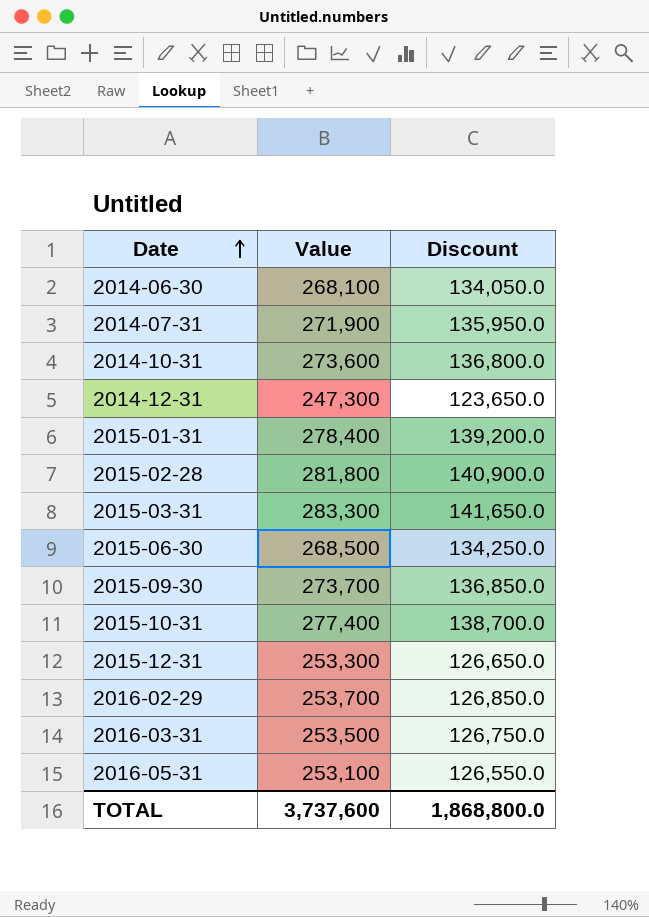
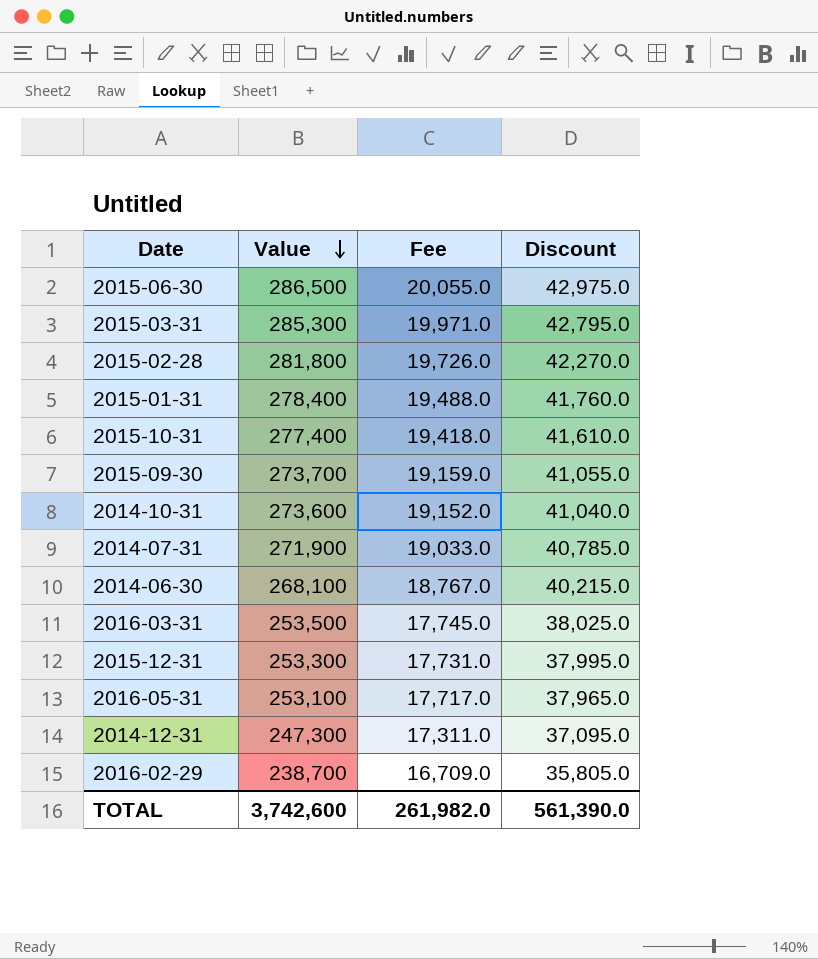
row order: Date ascending -> Value descending
column Fee | formula: none -> [Value] * 0.07
column Discount | formula: [Value] * 0.5 -> [Value] * 0.15
2015-06-30 | Value: 268,500 -> 286,500
2015-03-31 | Value: 283,300 -> 285,300
2016-02-29 | Value: 253,700 -> 238,700
TOTAL | Value: 3,737,600 -> 3,742,600
TOTAL | Discount: 1,868,800.0 -> 561,390.0

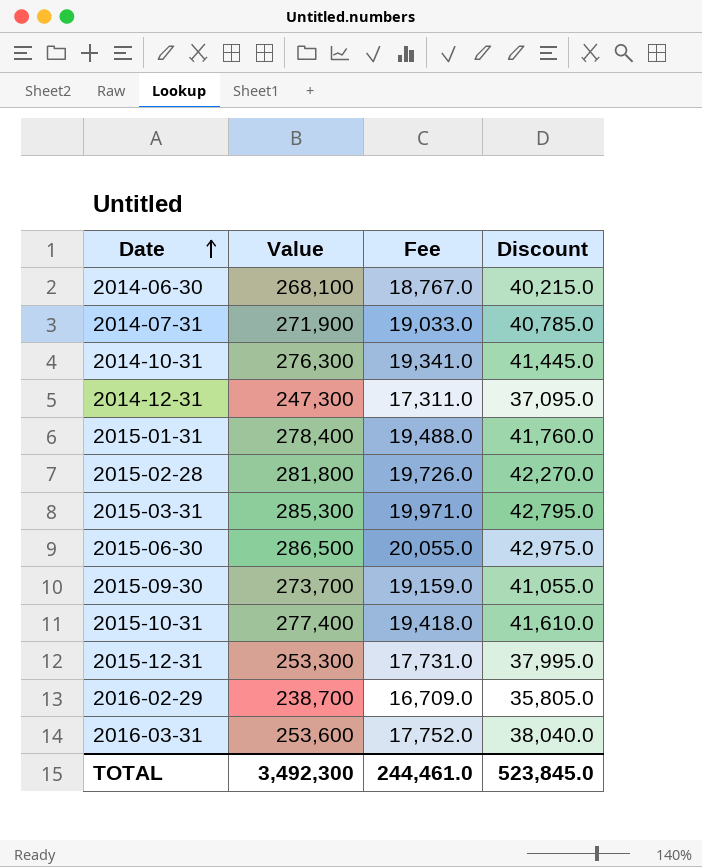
row order: Value descending -> Date ascending
row 2016-05-31: 253,100 | 17,717.0 | 37,965.0 -> none
2014-10-31 | Value: 273,600 -> 276,300
2014-10-31 | Fee: 19,152.0 -> 19,341.0
2014-10-31 | Discount: 41,040.0 -> 41,445.0
2016-03-31 | Value: 253,500 -> 253,600
2016-03-31 | Fee: 17,745.0 -> 17,752.0
2016-03-31 | Discount: 38,025.0 -> 38,040.0
TOTAL | Value: 3,742,600 -> 3,492,300
TOTAL | Fee: 261,982.0 -> 244,461.0
TOTAL | Discount: 561,390.0 -> 523,845.0

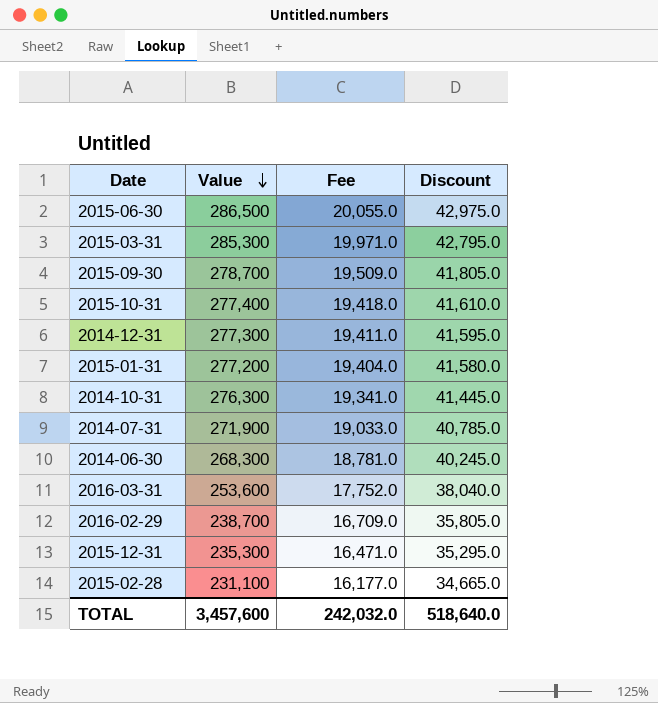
row order: Date ascending -> Value descending
2015-09-30 | Value: 273,700 -> 278,700
2015-09-30 | Fee: 19,159.0 -> 19,509.0
2015-09-30 | Discount: 41,055.0 -> 41,805.0
2014-12-31 | Value: 247,300 -> 277,300
2014-12-31 | Fee: 17,311.0 -> 19,411.0
2014-12-31 | Discount: 37,095.0 -> 41,595.0
2015-01-31 | Value: 278,400 -> 277,200
2015-01-31 | Fee: 19,488.0 -> 19,404.0
2015-01-31 | Discount: 41,760.0 -> 41,580.0
2014-06-30 | Value: 268,100 -> 268,300
2014-06-30 | Fee: 18,767.0 -> 18,781.0
2014-06-30 | Discount: 40,215.0 -> 40,245.0
2015-12-31 | Value: 253,300 -> 235,300
2015-12-31 | Fee: 17,731.0 -> 16,471.0
2015-12-31 | Discount: 37,995.0 -> 35,295.0
2015-02-28 | Value: 281,800 -> 231,100
2015-02-28 | Fee: 19,726.0 -> 16,177.0
2015-02-28 | Discount: 42,270.0 -> 34,665.0
TOTAL | Value: 3,492,300 -> 3,457,600
TOTAL | Fee: 244,461.0 -> 242,032.0
TOTAL | Discount: 523,845.0 -> 518,640.0

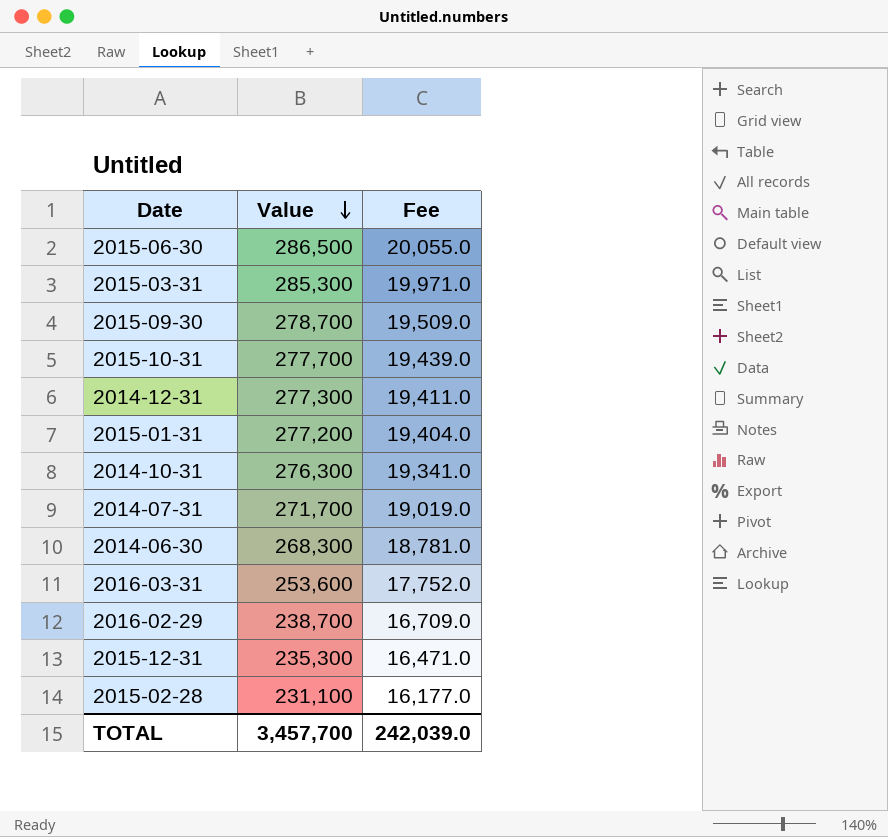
column Discount | formula: [Value] * 0.15 -> none
2015-10-31 | Value: 277,400 -> 277,700
2015-10-31 | Fee: 19,418.0 -> 19,439.0
2014-07-31 | Value: 271,900 -> 271,700
2014-07-31 | Fee: 19,033.0 -> 19,019.0
TOTAL | Value: 3,457,600 -> 3,457,700
TOTAL | Fee: 242,032.0 -> 242,039.0

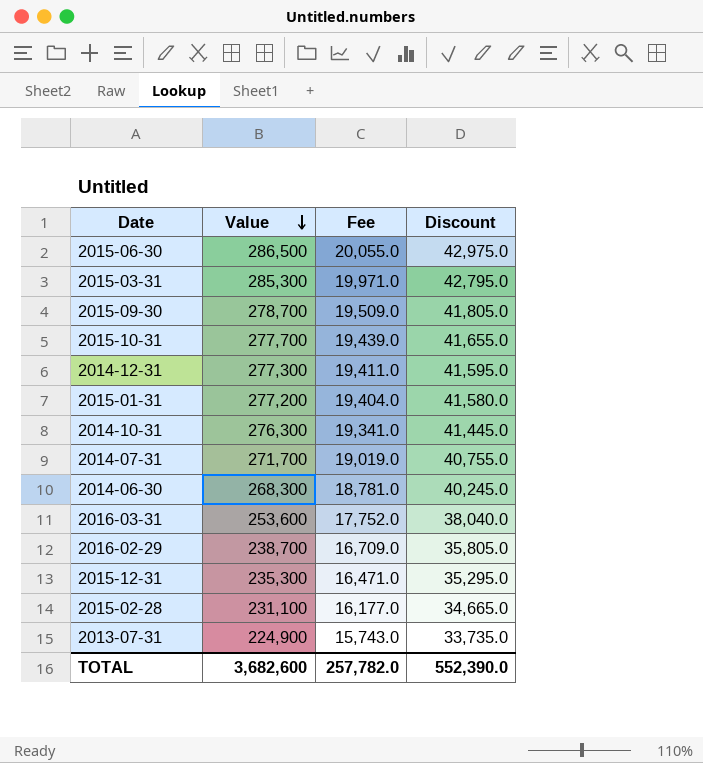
column Discount | formula: none -> [Value] * 0.15
row 2013-07-31: none -> 224,900 | 15,743.0 | 33,735.0
TOTAL | Value: 3,457,700 -> 3,682,600
TOTAL | Fee: 242,039.0 -> 257,782.0

